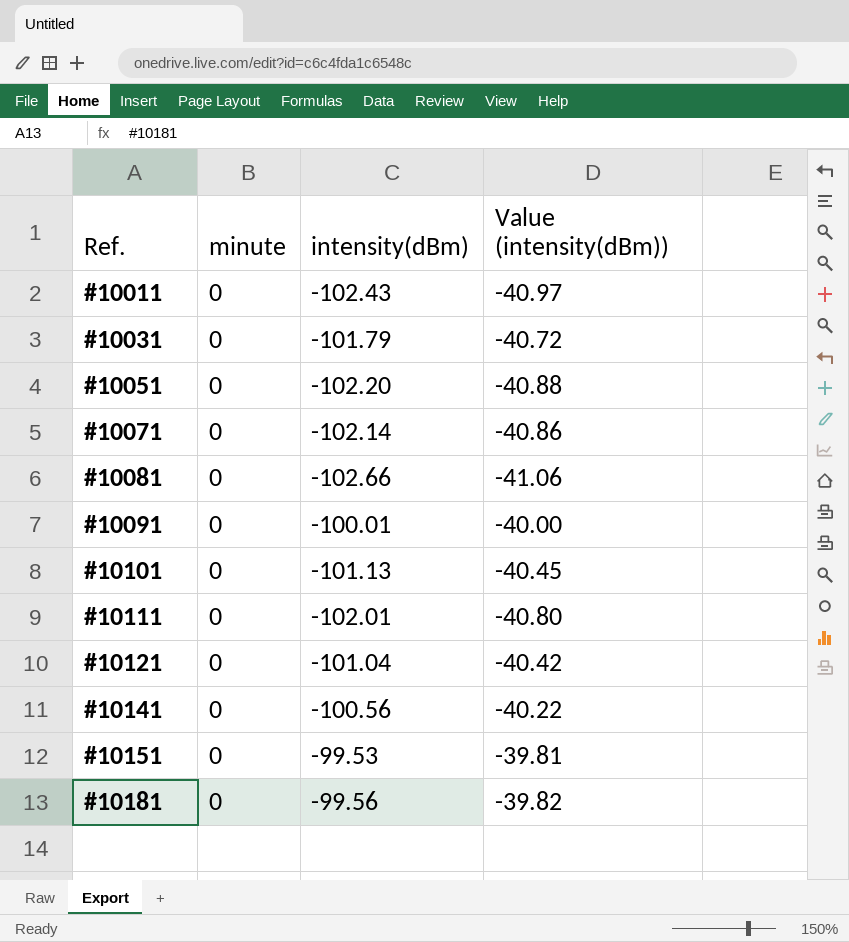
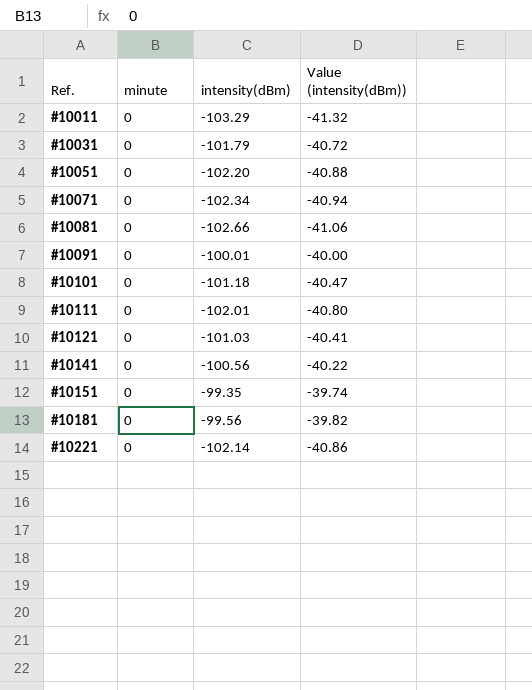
#10011 | intensity(dBm): -102.43 -> -103.29
#10011 | Value (intensity(dBm)): -40.97 -> -41.32
#10071 | intensity(dBm): -102.14 -> -102.34
#10071 | Value (intensity(dBm)): -40.86 -> -40.94
#10101 | intensity(dBm): -101.13 -> -101.18
#10101 | Value (intensity(dBm)): -40.45 -> -40.47
#10121 | intensity(dBm): -101.04 -> -101.03
#10121 | Value (intensity(dBm)): -40.42 -> -40.41
#10151 | intensity(dBm): -99.53 -> -99.35
#10151 | Value (intensity(dBm)): -39.81 -> -39.74
row #10221: none -> 0 | -102.14 | -40.86

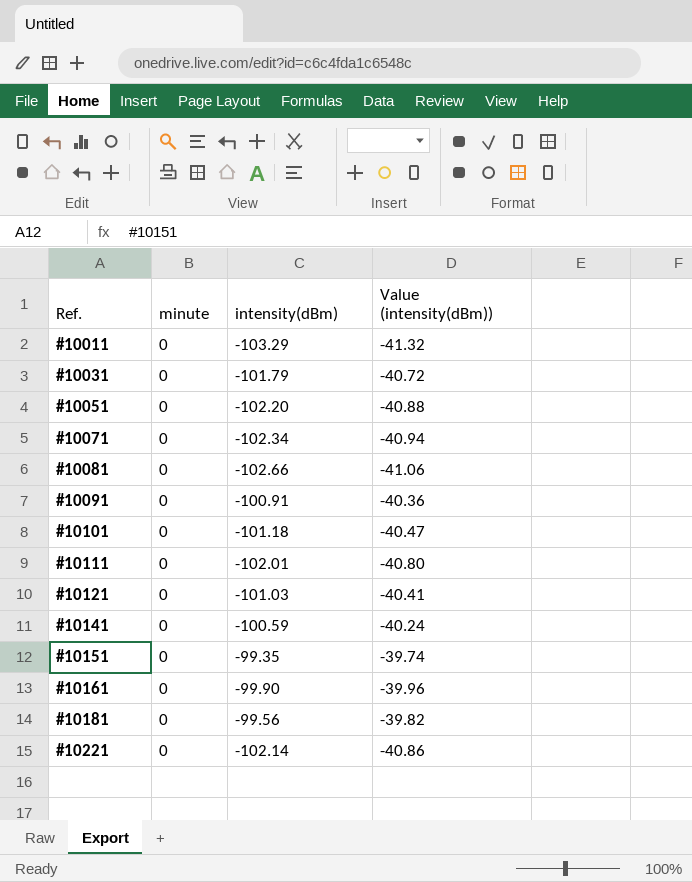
#10091 | intensity(dBm): -100.01 -> -100.91
#10091 | Value (intensity(dBm)): -40.00 -> -40.36
#10141 | intensity(dBm): -100.56 -> -100.59
#10141 | Value (intensity(dBm)): -40.22 -> -40.24
row #10161: none -> 0 | -99.90 | -39.96

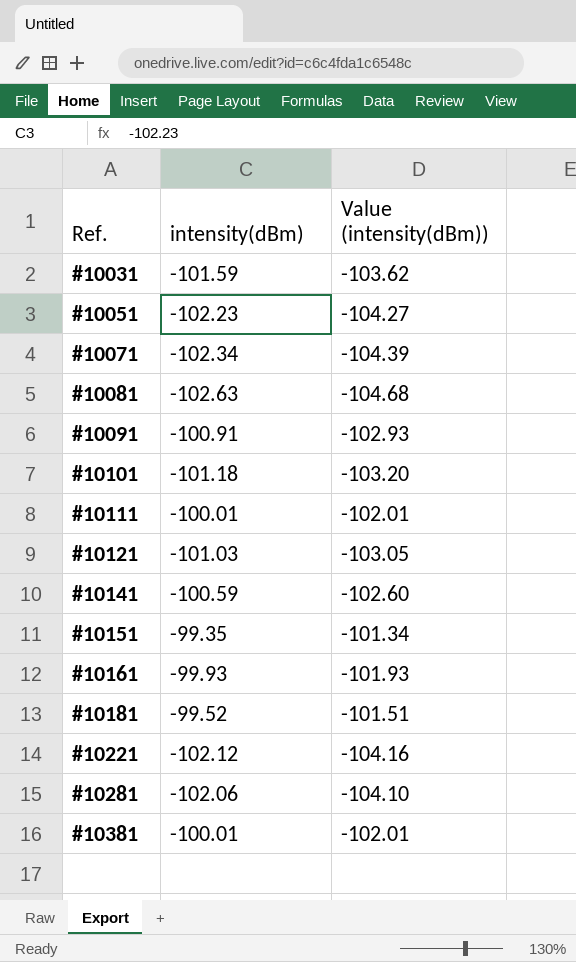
column minute | position: 2 -> none
column Value (intensity(dBm)) | formula: [intensity(dBm)] * 0.4 -> [intensity(dBm)] * 1.02
row #10011: 0 | -103.29 | -41.32 -> none
#10031 | intensity(dBm): -101.79 -> -101.59
#10051 | intensity(dBm): -102.20 -> -102.23
#10081 | intensity(dBm): -102.66 -> -102.63
#10111 | intensity(dBm): -102.01 -> -100.01
#10161 | intensity(dBm): -99.90 -> -99.93
#10181 | intensity(dBm): -99.56 -> -99.52
#10221 | intensity(dBm): -102.14 -> -102.12
row #10281: none -> -102.06 | -104.10
row #10381: none -> -100.01 | -102.01

